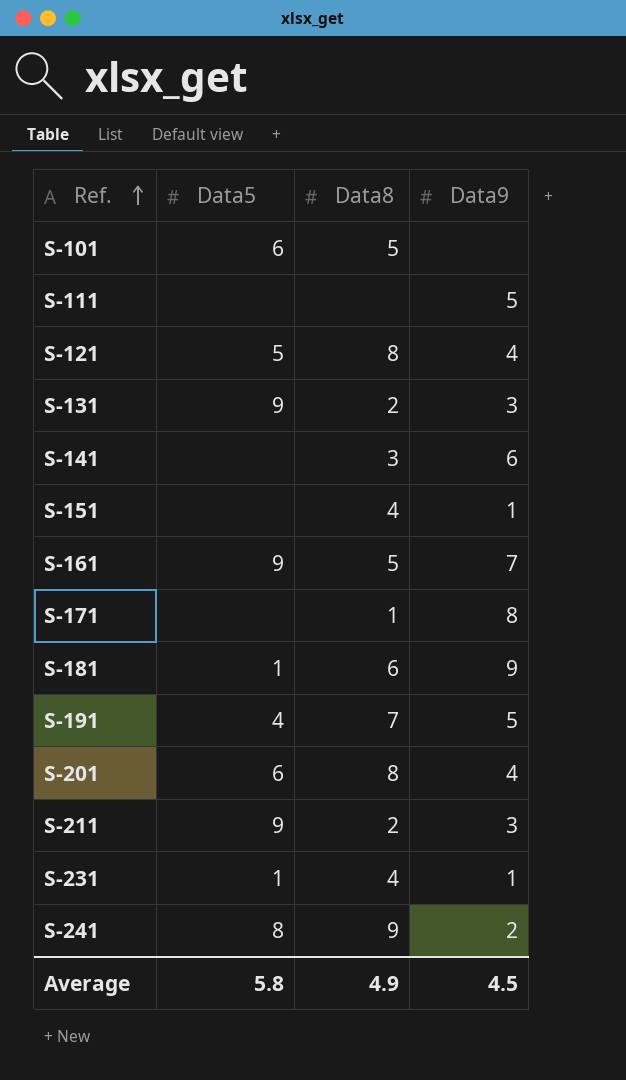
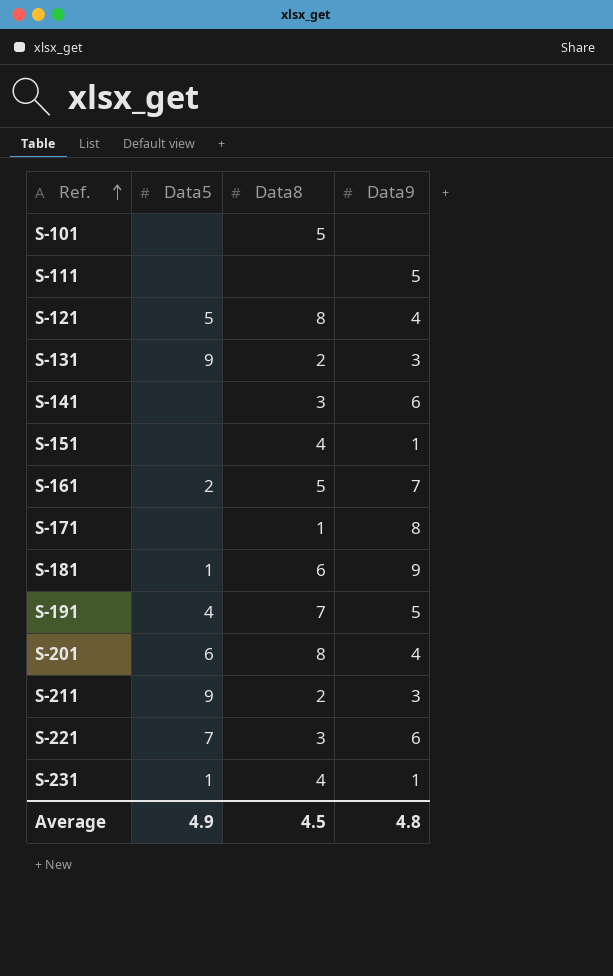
row S-241: 8 | 9 | 2 -> none
S-101 | Data5: 6 -> none
S-161 | Data5: 9 -> 2
row S-221: none -> 7 | 3 | 6
Average | Data5: 5.8 -> 4.9
Average | Data8: 4.9 -> 4.5
Average | Data9: 4.5 -> 4.8

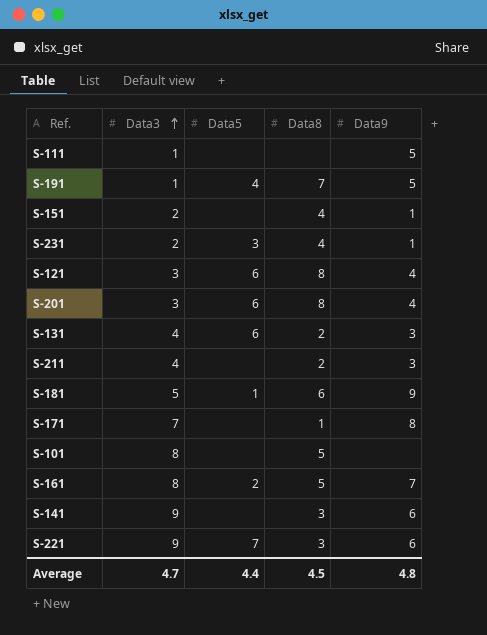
row order: Ref. ascending -> Data3 ascending
column Data3 | position: none -> 2
S-231 | Data5: 1 -> 3
S-121 | Data5: 5 -> 6
S-131 | Data5: 9 -> 6
S-211 | Data5: 9 -> none
Average | Data5: 4.9 -> 4.4

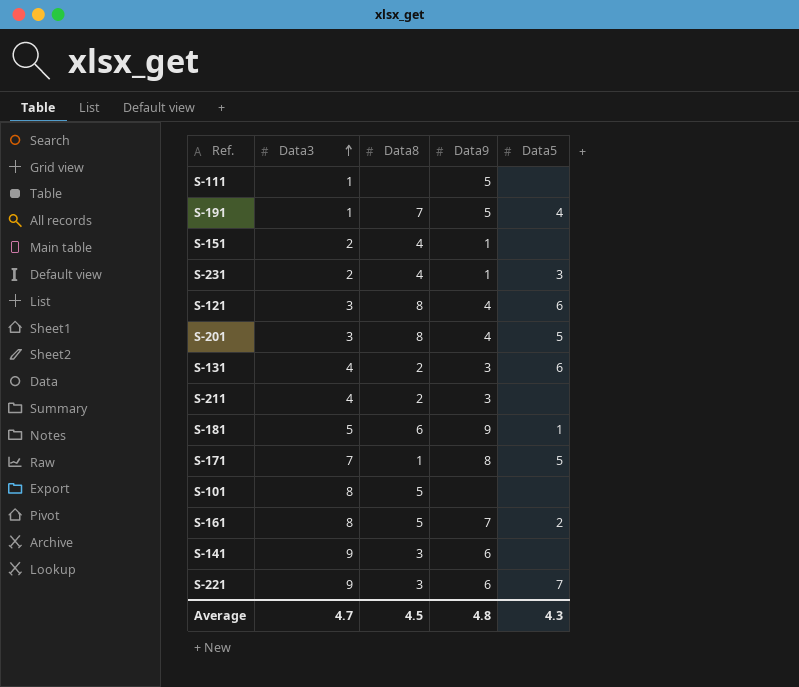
column Data5 | position: 3 -> 5
S-201 | Data5: 6 -> 5
S-171 | Data5: none -> 5
Average | Data5: 4.4 -> 4.3

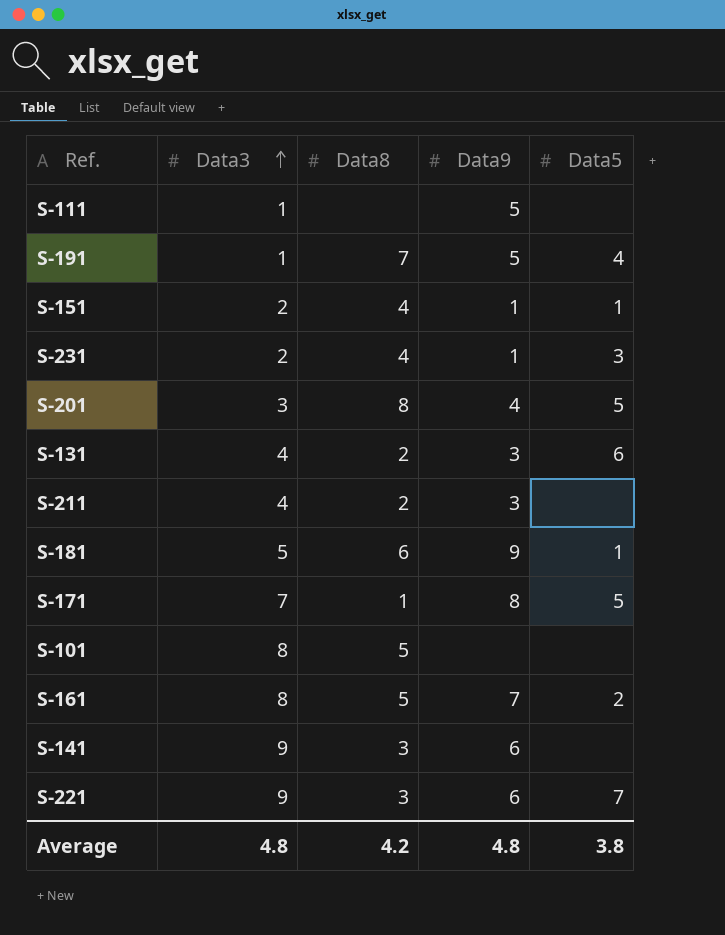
row S-121: 3 | 8 | 4 | 6 -> none
S-151 | Data5: none -> 1
Average | Data3: 4.7 -> 4.8
Average | Data8: 4.5 -> 4.2
Average | Data5: 4.3 -> 3.8

